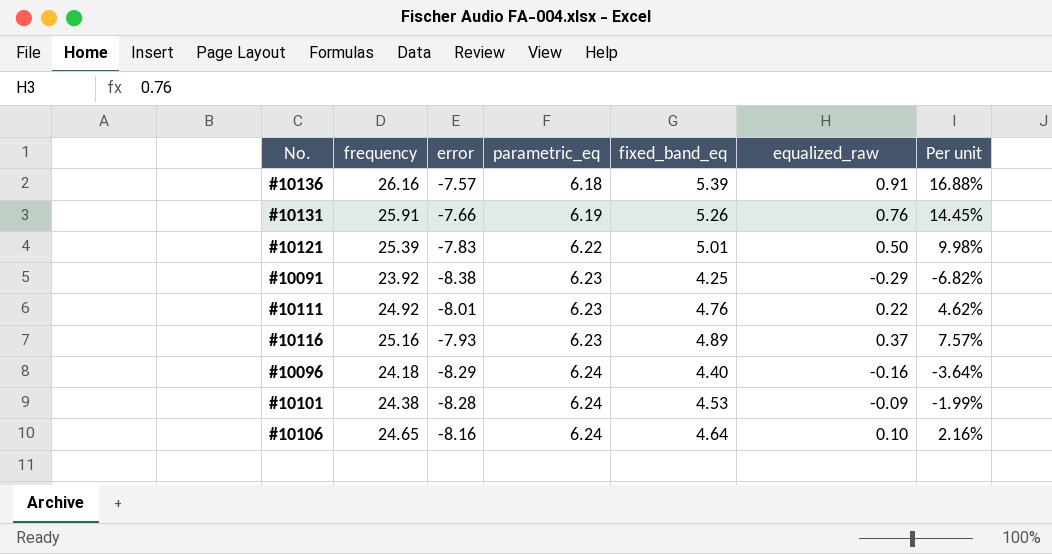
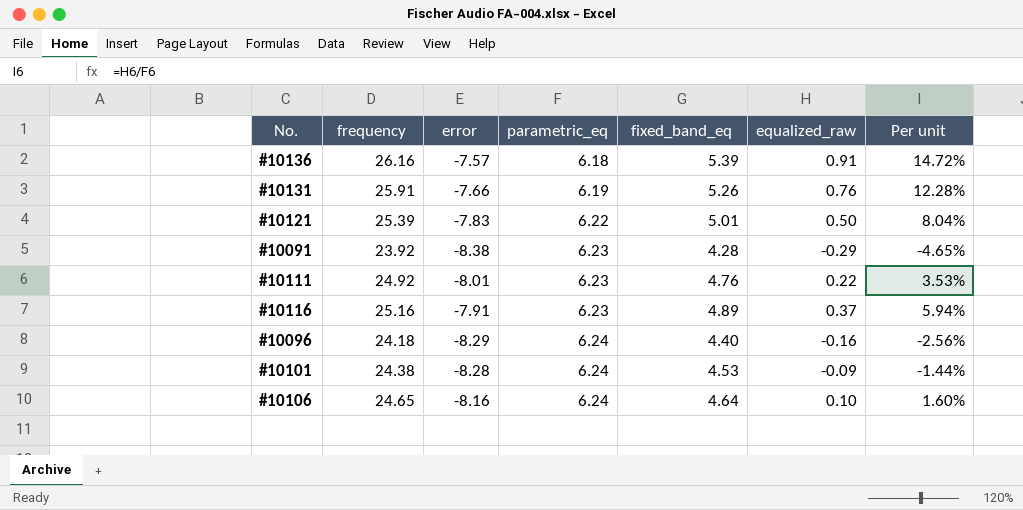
column Per unit | formula: [equalized_raw] / [fixed_band_eq] -> [equalized_raw] / [parametric_eq]
#10091 | fixed_band_eq: 4.25 -> 4.28
#10116 | error: -7.93 -> -7.91

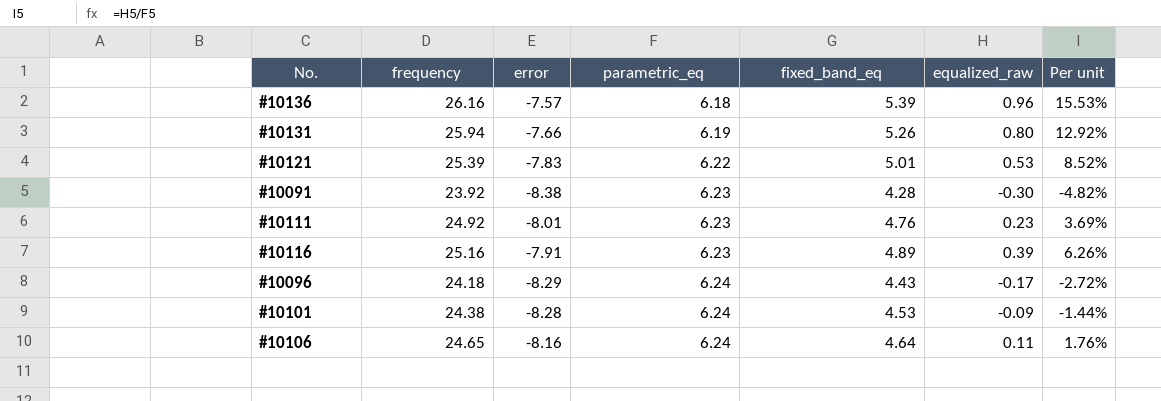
#10136 | equalized_raw: 0.91 -> 0.96
#10136 | Per unit: 14.72% -> 15.53%
#10131 | frequency: 25.91 -> 25.94
#10131 | equalized_raw: 0.76 -> 0.80
#10131 | Per unit: 12.28% -> 12.92%
#10121 | equalized_raw: 0.50 -> 0.53
#10121 | Per unit: 8.04% -> 8.52%
#10091 | equalized_raw: -0.29 -> -0.30
#10091 | Per unit: -4.65% -> -4.82%
#10111 | equalized_raw: 0.22 -> 0.23
#10111 | Per unit: 3.53% -> 3.69%
#10116 | equalized_raw: 0.37 -> 0.39
#10116 | Per unit: 5.94% -> 6.26%
#10096 | fixed_band_eq: 4.40 -> 4.43
#10096 | equalized_raw: -0.16 -> -0.17
#10096 | Per unit: -2.56% -> -2.72%
#10106 | equalized_raw: 0.10 -> 0.11
#10106 | Per unit: 1.60% -> 1.76%

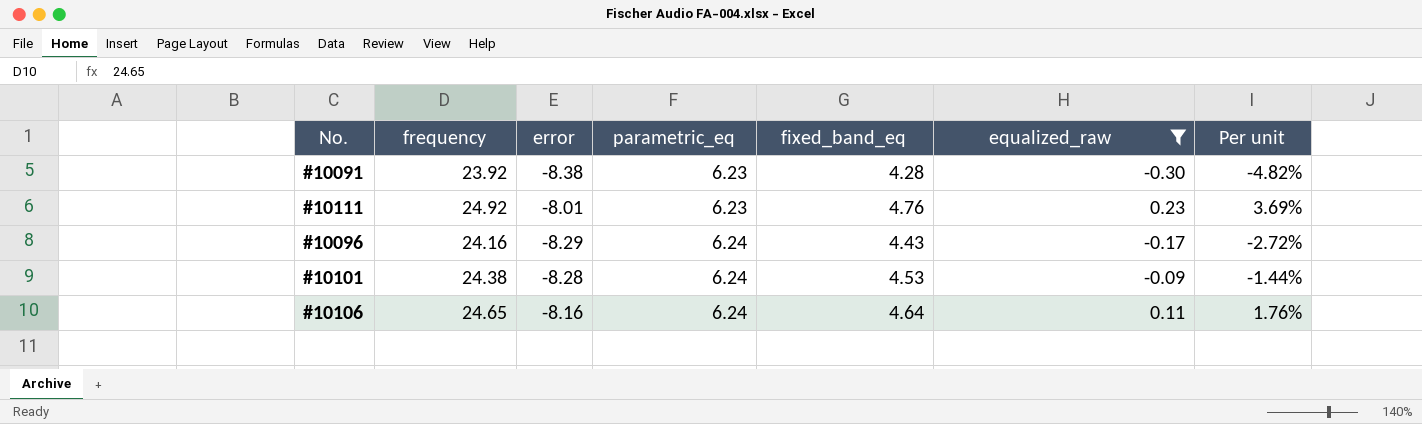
filter: none -> equalized_raw <= 0.23
#10096 | frequency: 24.18 -> 24.16

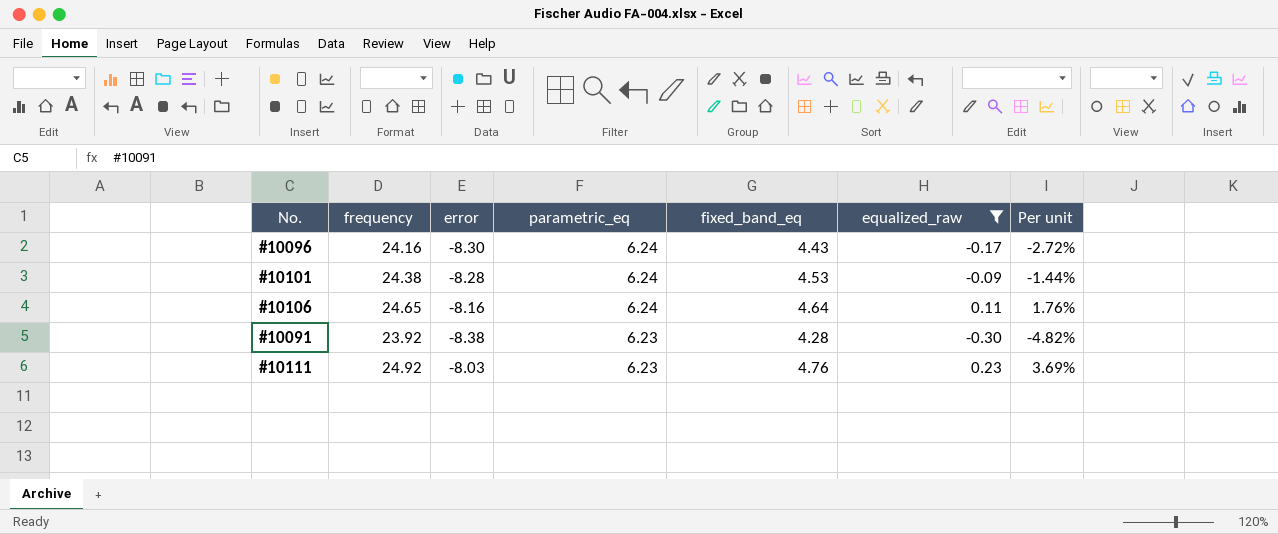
row order: parametric_eq ascending -> parametric_eq descending
#10096 | error: -8.29 -> -8.30
#10111 | error: -8.01 -> -8.03

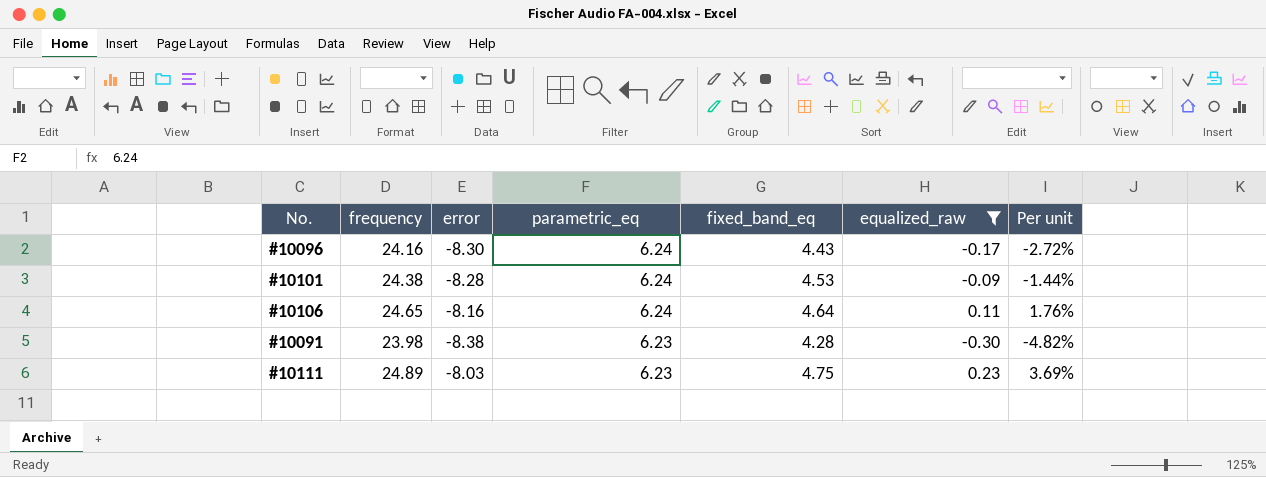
#10091 | frequency: 23.92 -> 23.98
#10111 | frequency: 24.92 -> 24.89
#10111 | fixed_band_eq: 4.76 -> 4.75

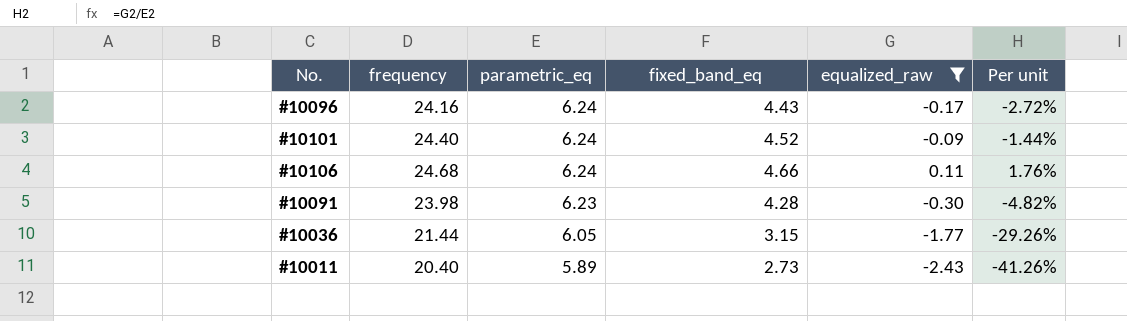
column error | position: 3 -> none
row #10111: 24.89 | -8.03 | 6.23 | 4.75 | 0.23 | 3.69% -> none
#10101 | frequency: 24.38 -> 24.40
#10101 | fixed_band_eq: 4.53 -> 4.52
#10106 | frequency: 24.65 -> 24.68
#10106 | fixed_band_eq: 4.64 -> 4.66
row #10036: none -> 21.44 | 6.05 | 3.15 | -1.77 | -29.26%
row #10011: none -> 20.40 | 5.89 | 2.73 | -2.43 | -41.26%

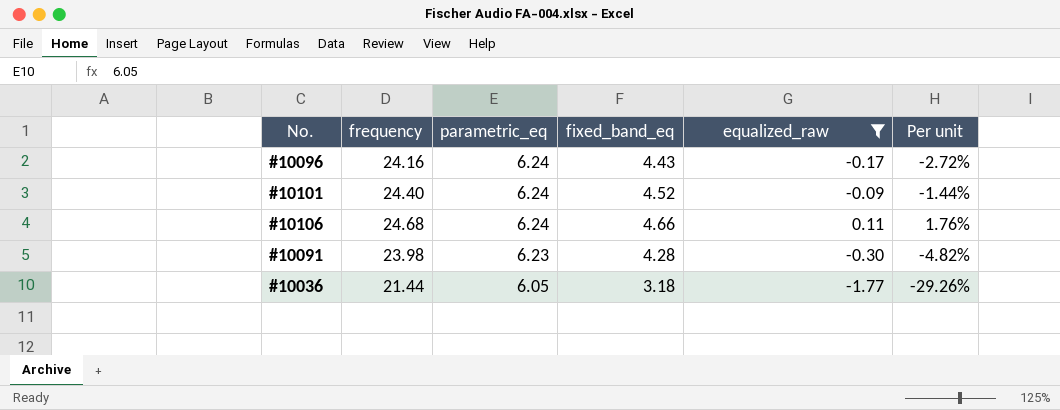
row #10011: 20.40 | 5.89 | 2.73 | -2.43 | -41.26% -> none
#10036 | fixed_band_eq: 3.15 -> 3.18

